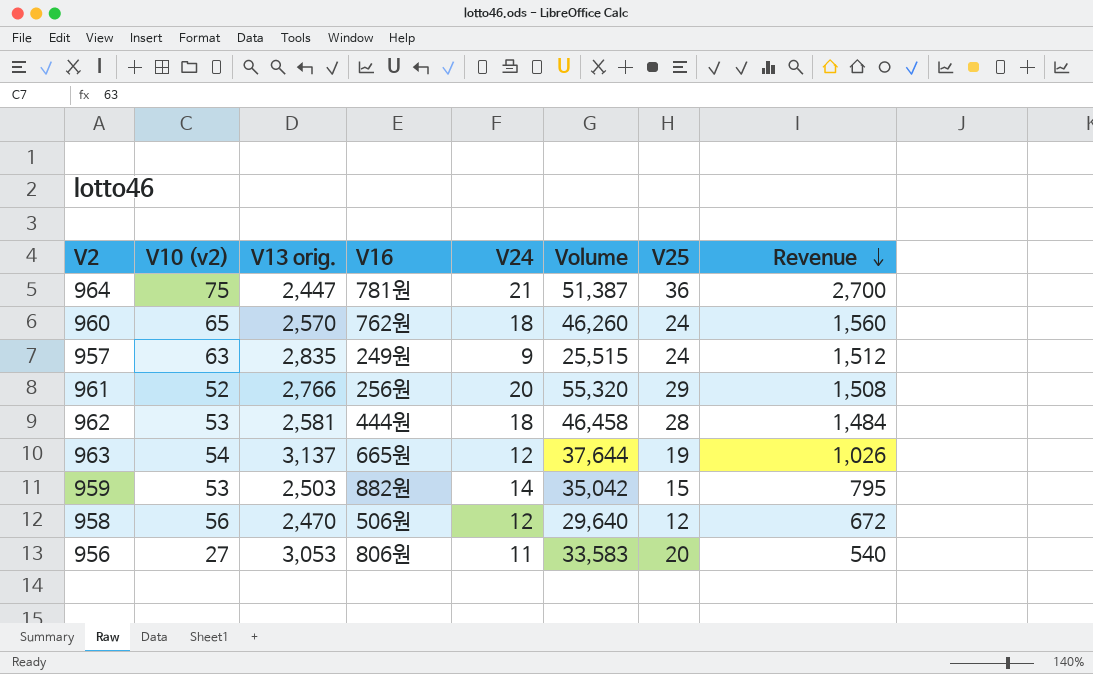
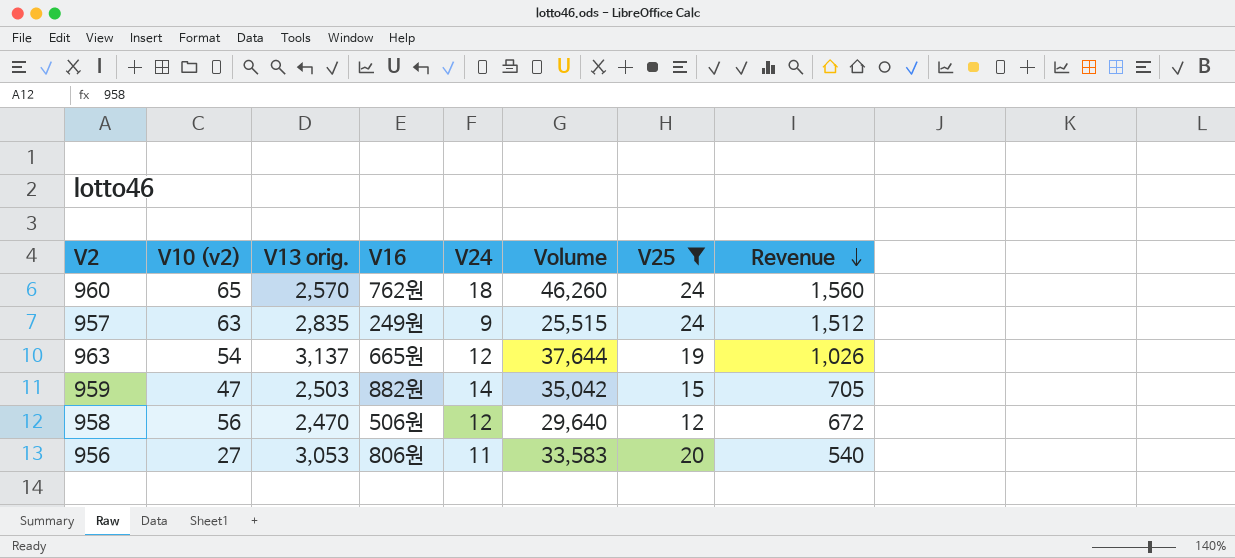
filter: none -> V25 <= 24
959 | V10 (v2): 53 -> 47
959 | Revenue: 795 -> 705

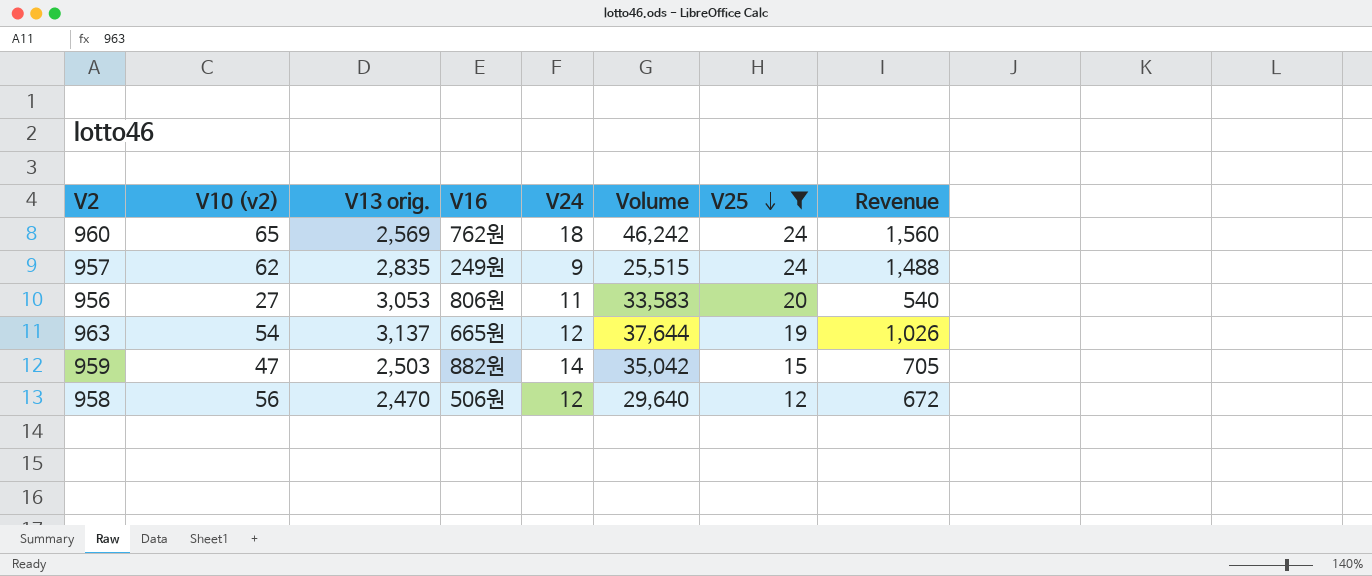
row order: Revenue descending -> V25 descending
960 | V13 orig.: 2,570 -> 2,569
960 | Volume: 46,260 -> 46,242
957 | V10 (v2): 63 -> 62
957 | Revenue: 1,512 -> 1,488

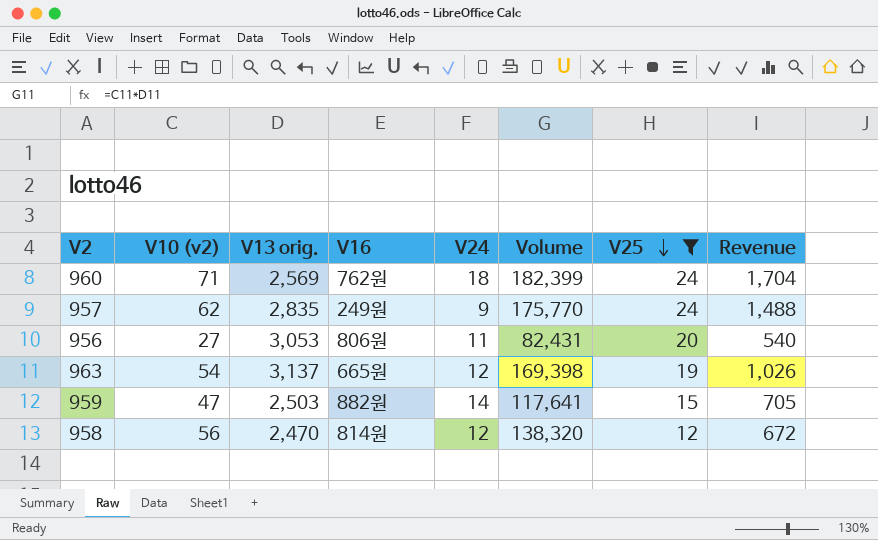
column Volume | formula: [V13 orig.] * [V24] -> [V10 (v2)] * [V13 orig.]
960 | V10 (v2): 65 -> 71
960 | Revenue: 1,560 -> 1,704
958 | V16: 506원 -> 814원

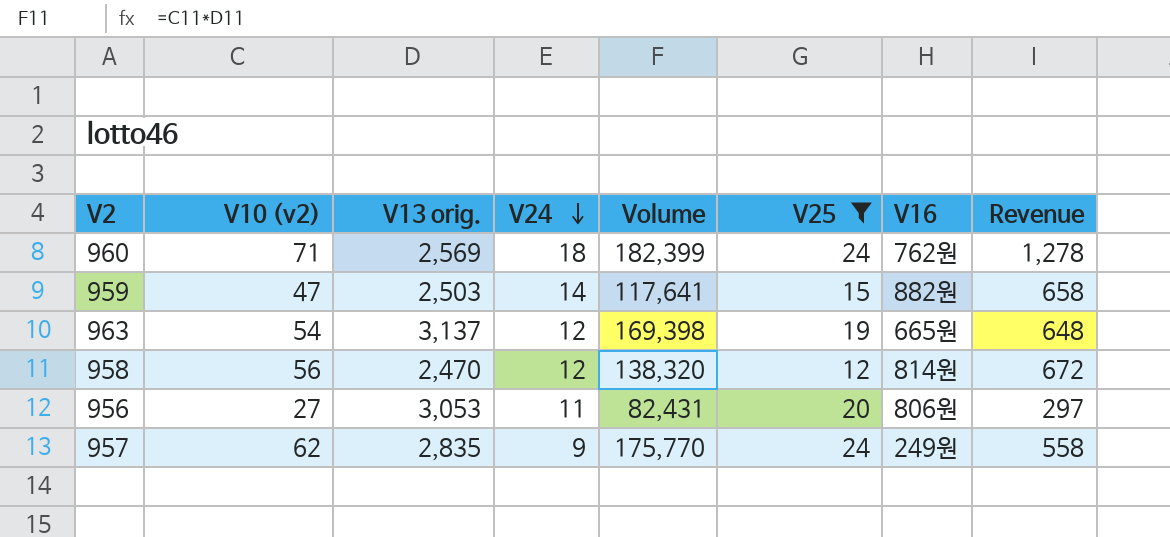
row order: V25 descending -> V24 descending
column V16 | position: 4 -> 7
column Revenue | formula: [V10 (v2)] * [V25] -> [V10 (v2)] * [V24]

